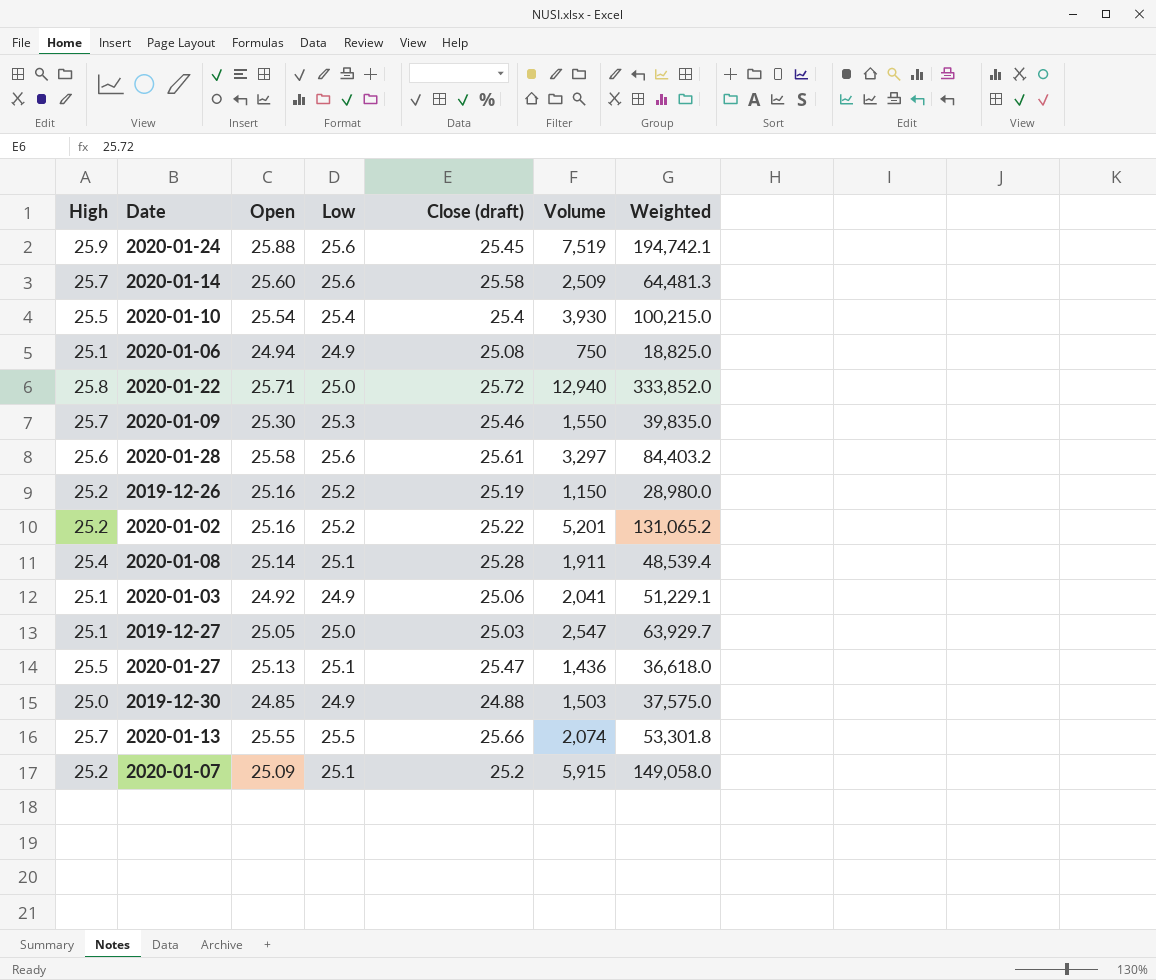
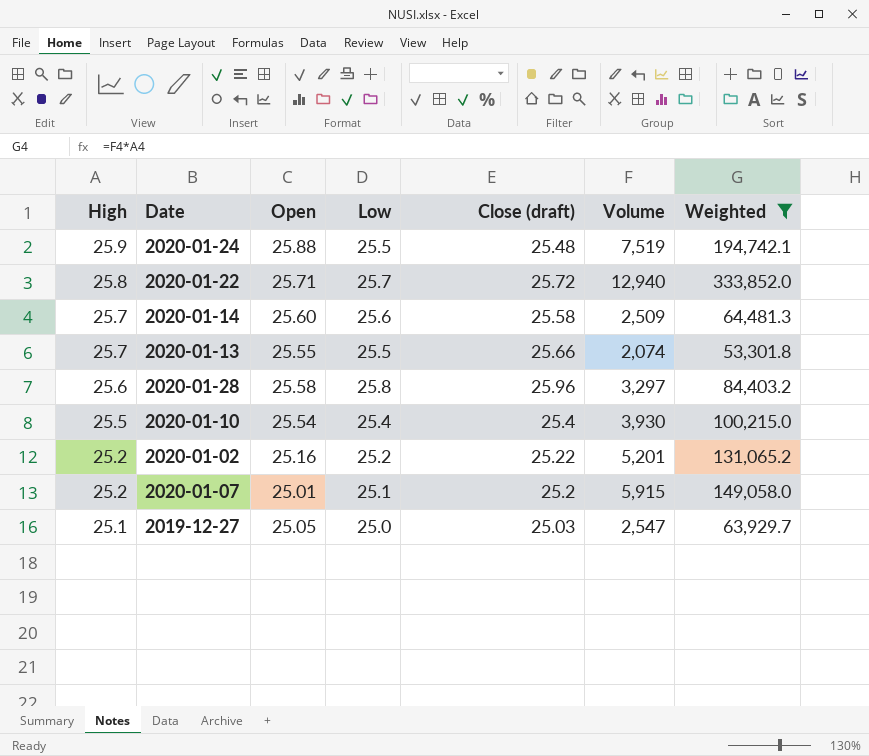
filter: none -> Weighted >= 53,301.8
row order: none -> High descending
2020-01-24 | Low: 25.6 -> 25.5
2020-01-24 | Close (draft): 25.45 -> 25.48
2020-01-22 | Low: 25.0 -> 25.7
2020-01-28 | Low: 25.6 -> 25.8
2020-01-28 | Close (draft): 25.61 -> 25.96
2020-01-07 | Open: 25.09 -> 25.01

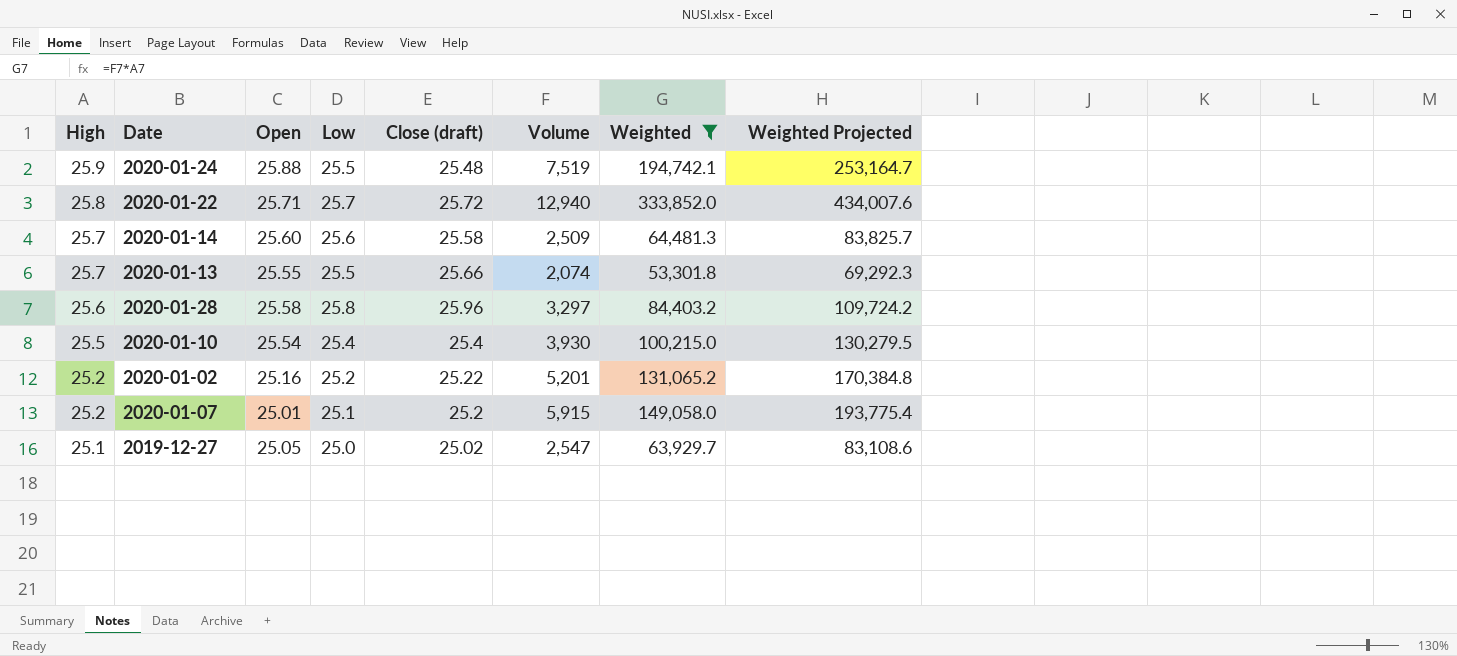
column Weighted Projected | formula: none -> [Weighted] * 1.3
2019-12-27 | Close (draft): 25.03 -> 25.02

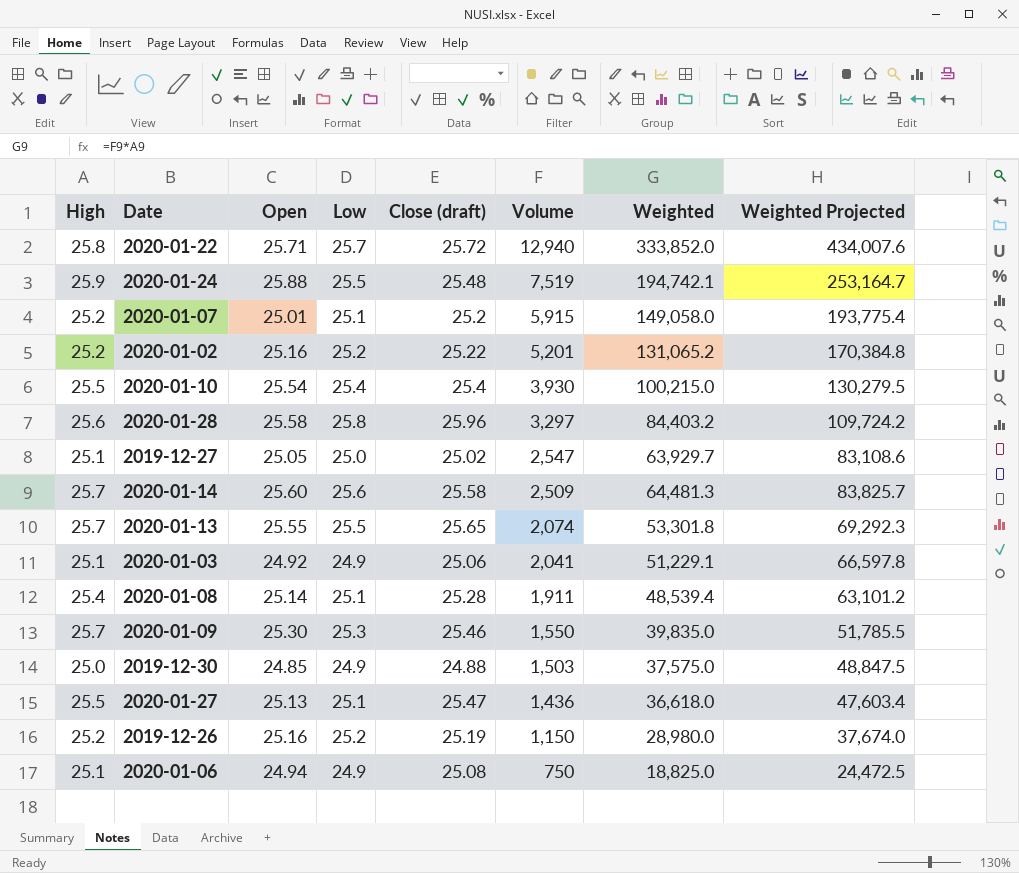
filter: Weighted >= 53,301.8 -> none
row order: High descending -> Volume descending
2020-01-13 | Close (draft): 25.66 -> 25.65

